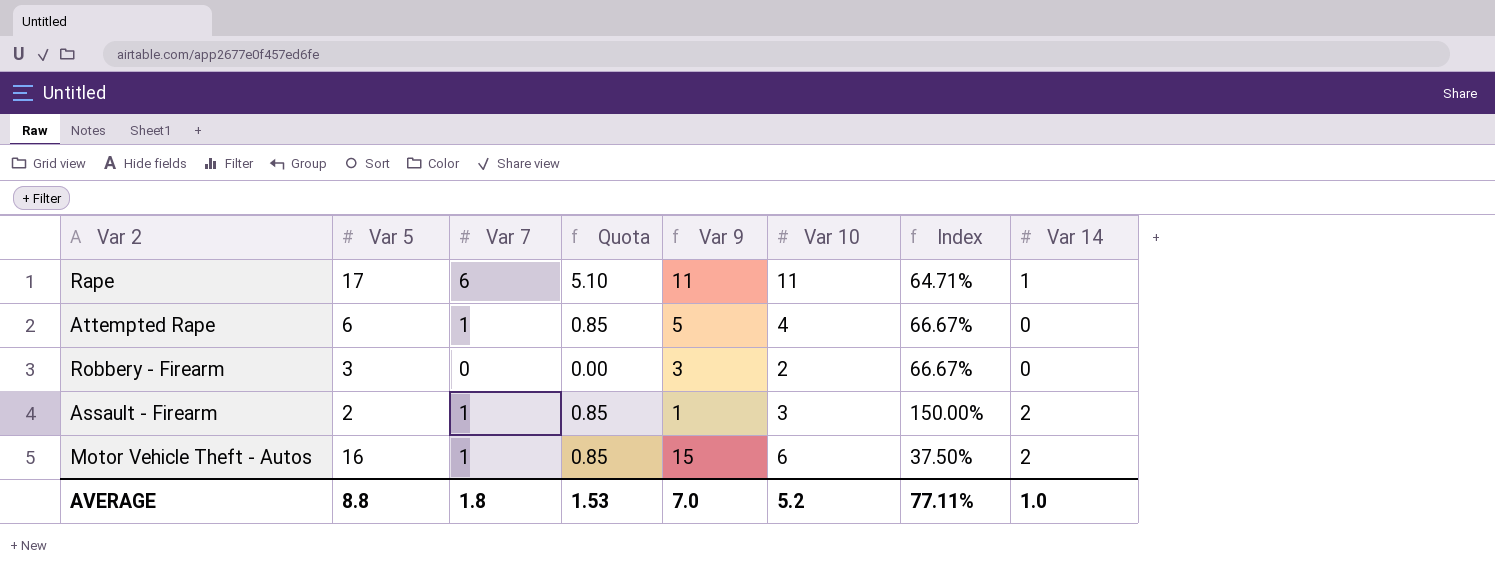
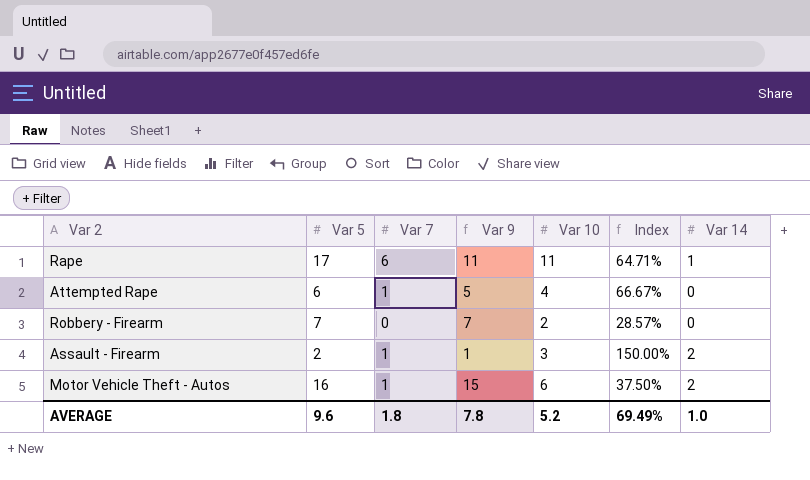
column Quota | formula: [Var 7] * 0.85 -> none
Robbery - Firearm | Var 5: 3 -> 7
Robbery - Firearm | Var 9: 3 -> 7
Robbery - Firearm | Index: 66.67% -> 28.57%
AVERAGE | Var 5: 8.8 -> 9.6
AVERAGE | Var 9: 7.0 -> 7.8
AVERAGE | Index: 77.11% -> 69.49%

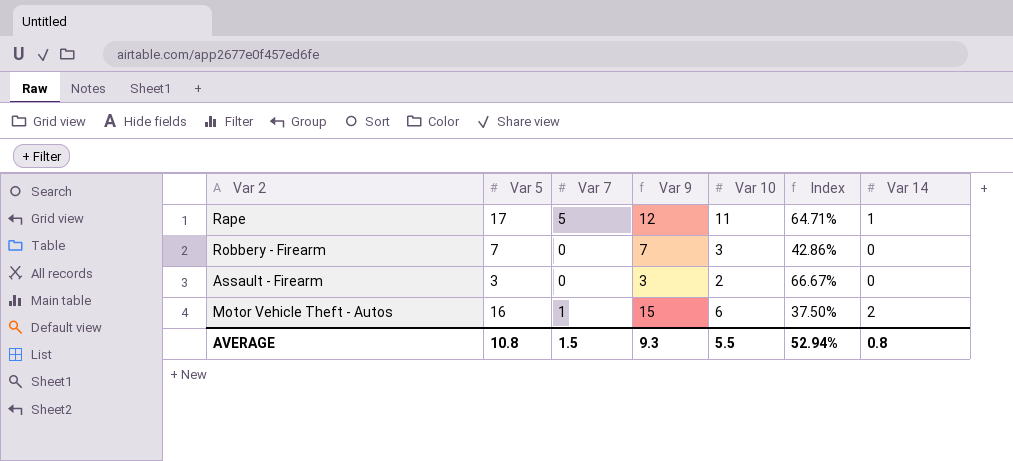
row Attempted Rape: 6 | 1 | 5 | 4 | 66.67% | 0 -> none
Rape | Var 7: 6 -> 5
Rape | Var 9: 11 -> 12
Robbery - Firearm | Var 10: 2 -> 3
Robbery - Firearm | Index: 28.57% -> 42.86%
Assault - Firearm | Var 5: 2 -> 3
Assault - Firearm | Var 7: 1 -> 0
Assault - Firearm | Var 9: 1 -> 3
Assault - Firearm | Var 10: 3 -> 2
Assault - Firearm | Index: 150.00% -> 66.67%
Assault - Firearm | Var 14: 2 -> 0
AVERAGE | Var 5: 9.6 -> 10.8
AVERAGE | Var 7: 1.8 -> 1.5
AVERAGE | Var 9: 7.8 -> 9.3
AVERAGE | Var 10: 5.2 -> 5.5
AVERAGE | Index: 69.49% -> 52.94%
AVERAGE | Var 14: 1.0 -> 0.8

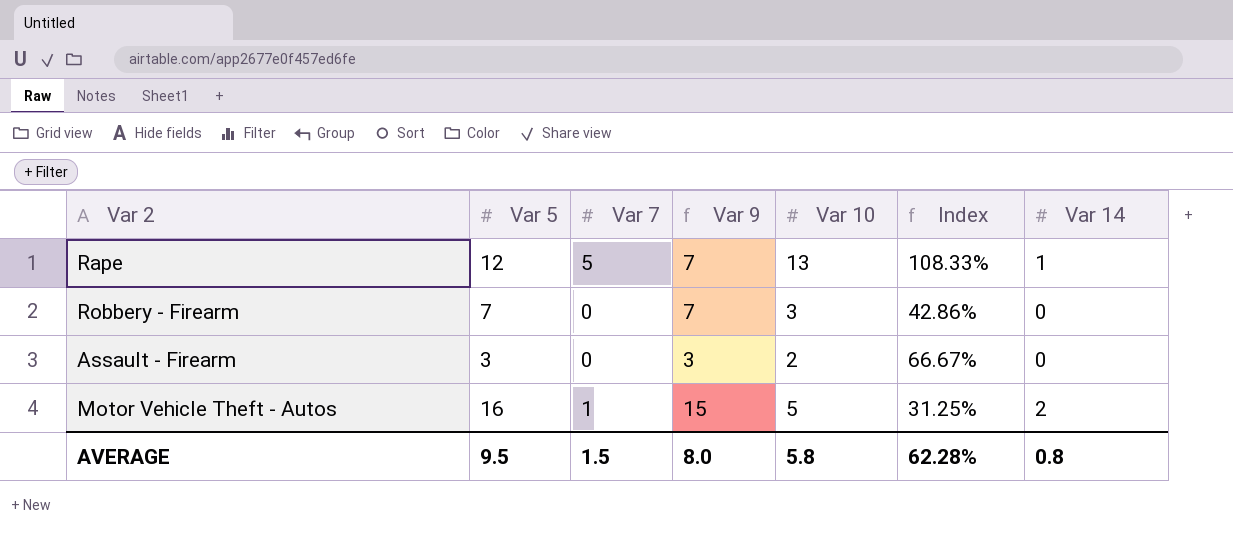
Rape | Var 5: 17 -> 12
Rape | Var 9: 12 -> 7
Rape | Var 10: 11 -> 13
Rape | Index: 64.71% -> 108.33%
Motor Vehicle Theft - Autos | Var 10: 6 -> 5
Motor Vehicle Theft - Autos | Index: 37.50% -> 31.25%
AVERAGE | Var 5: 10.8 -> 9.5
AVERAGE | Var 9: 9.3 -> 8.0
AVERAGE | Var 10: 5.5 -> 5.8
AVERAGE | Index: 52.94% -> 62.28%

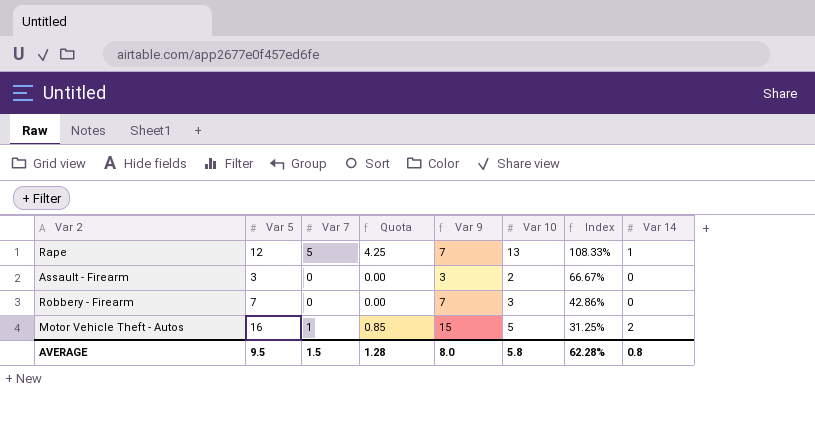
row order: none -> Index descending
column Quota | formula: none -> [Var 7] * 0.85

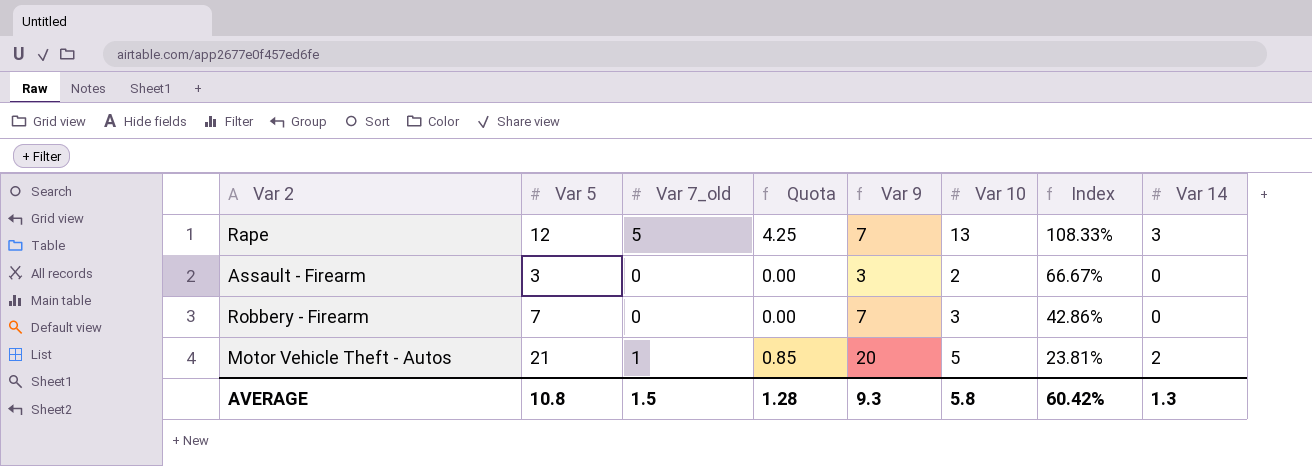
column name: Var 7 -> Var 7_old
Rape | Var 14: 1 -> 3
Motor Vehicle Theft - Autos | Var 5: 16 -> 21
Motor Vehicle Theft - Autos | Var 9: 15 -> 20
Motor Vehicle Theft - Autos | Index: 31.25% -> 23.81%
AVERAGE | Var 5: 9.5 -> 10.8
AVERAGE | Var 9: 8.0 -> 9.3
AVERAGE | Index: 62.28% -> 60.42%
AVERAGE | Var 14: 0.8 -> 1.3

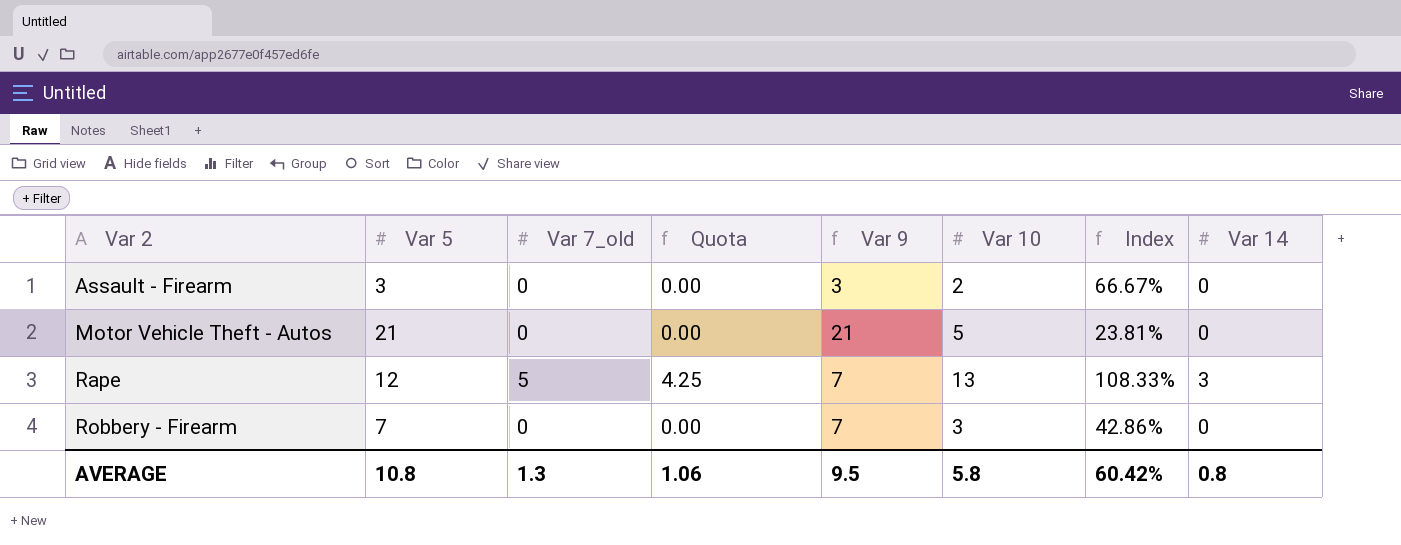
row order: Index descending -> Var 2 ascending
Motor Vehicle Theft - Autos | Var 7_old: 1 -> 0
Motor Vehicle Theft - Autos | Quota: 0.85 -> 0.00
Motor Vehicle Theft - Autos | Var 9: 20 -> 21
Motor Vehicle Theft - Autos | Var 14: 2 -> 0
AVERAGE | Var 7_old: 1.5 -> 1.3
AVERAGE | Quota: 1.28 -> 1.06
AVERAGE | Var 9: 9.3 -> 9.5
AVERAGE | Var 14: 1.3 -> 0.8

